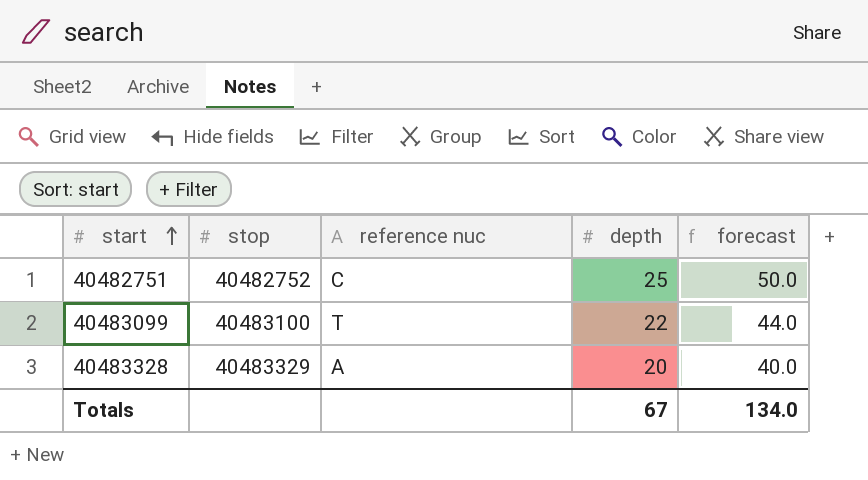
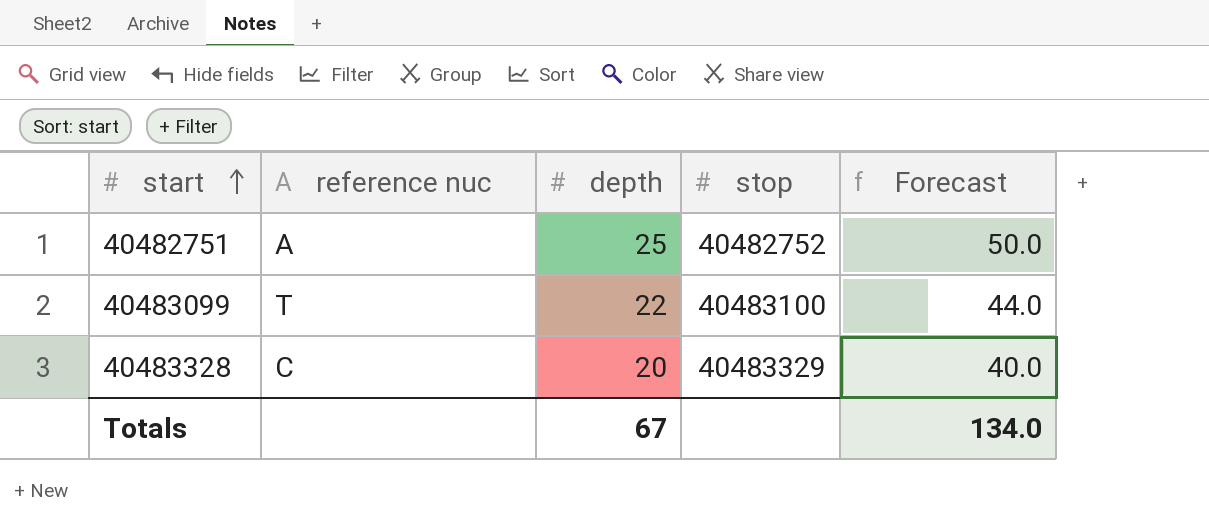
column stop | position: 2 -> 4
column name: forecast -> Forecast
40482751 | reference nuc: C -> A
40483328 | reference nuc: A -> C

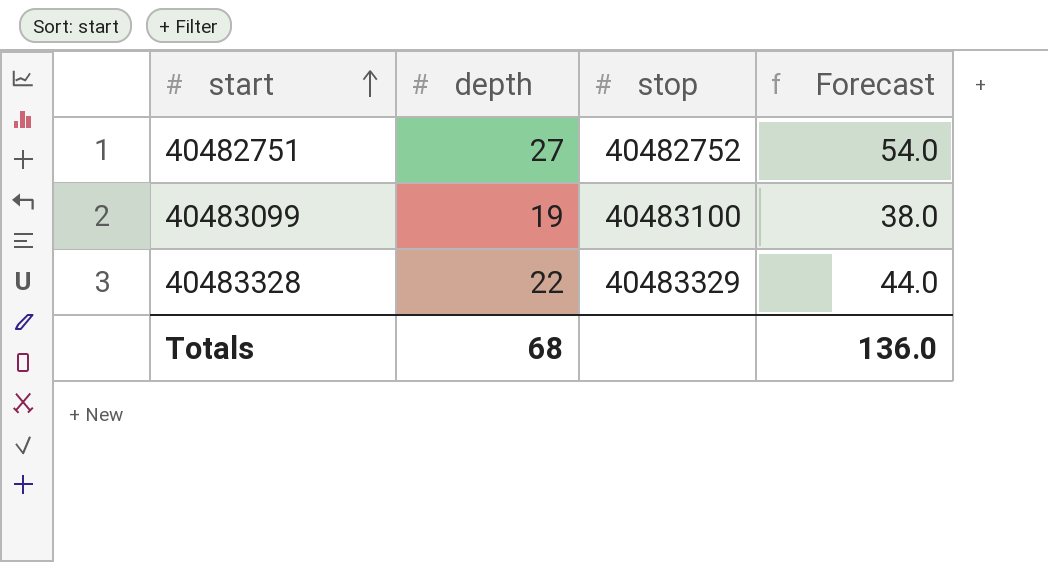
column reference nuc | position: 2 -> none
40482751 | depth: 25 -> 27
40482751 | Forecast: 50.0 -> 54.0
40483099 | depth: 22 -> 19
40483099 | Forecast: 44.0 -> 38.0
40483328 | depth: 20 -> 22
40483328 | Forecast: 40.0 -> 44.0
Totals | depth: 67 -> 68
Totals | Forecast: 134.0 -> 136.0

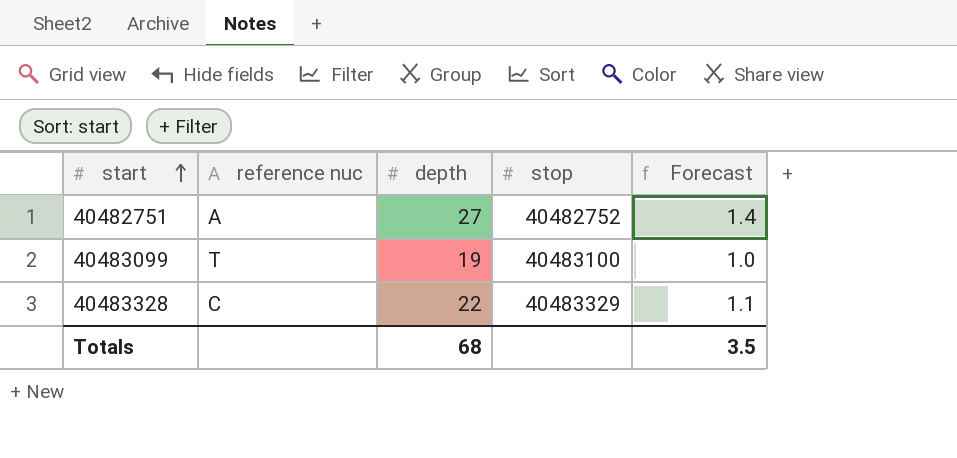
column reference nuc | position: none -> 2
column Forecast | formula: [depth] * 2 -> [depth] * 0.05
Totals | Forecast: 136.0 -> 3.5

